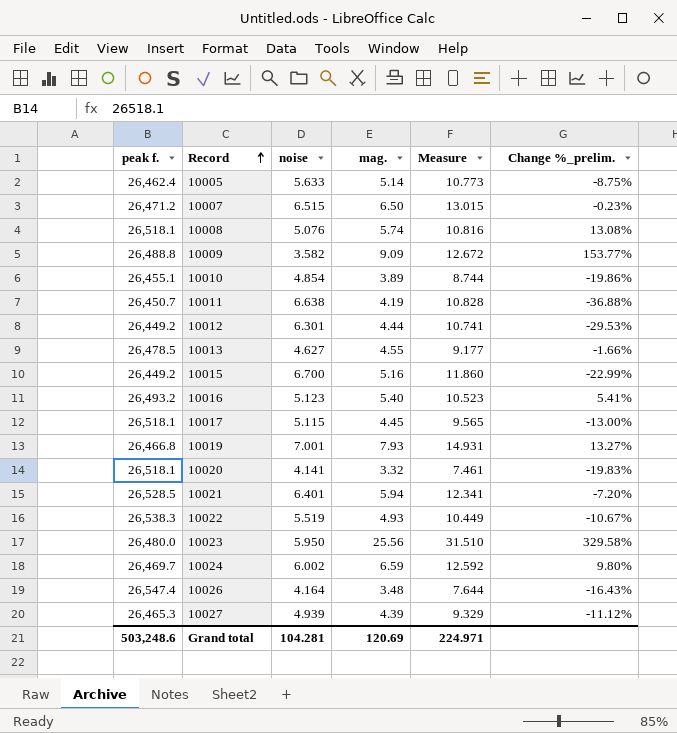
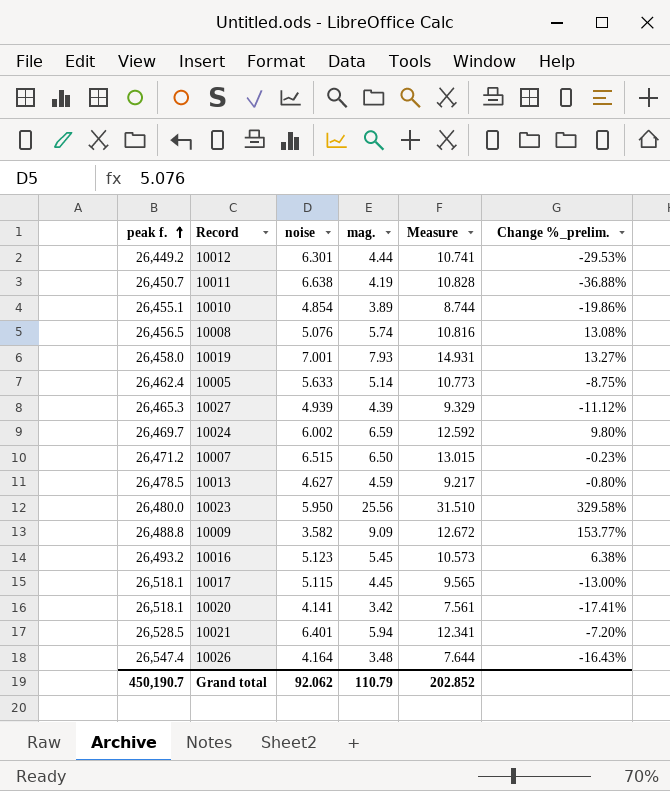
row order: Record ascending -> peak f. ascending
row 10015: 26,449.2 | 6.700 | 5.16 | 11.860 | -22.99% -> none
row 10022: 26,538.3 | 5.519 | 4.93 | 10.449 | -10.67% -> none
10008 | peak f.: 26,518.1 -> 26,456.5
10019 | peak f.: 26,466.8 -> 26,458.0
10013 | mag.: 4.55 -> 4.59
10013 | Measure: 9.177 -> 9.217
10013 | Change %_prelim.: -1.66% -> -0.80%
10016 | mag.: 5.40 -> 5.45
10016 | Measure: 10.523 -> 10.573
10016 | Change %_prelim.: 5.41% -> 6.38%
10020 | mag.: 3.32 -> 3.42
10020 | Measure: 7.461 -> 7.561
10020 | Change %_prelim.: -19.83% -> -17.41%
Grand total | peak f.: 503,248.6 -> 450,190.7
Grand total | noise: 104.281 -> 92.062
Grand total | mag.: 120.69 -> 110.79
Grand total | Measure: 224.971 -> 202.852

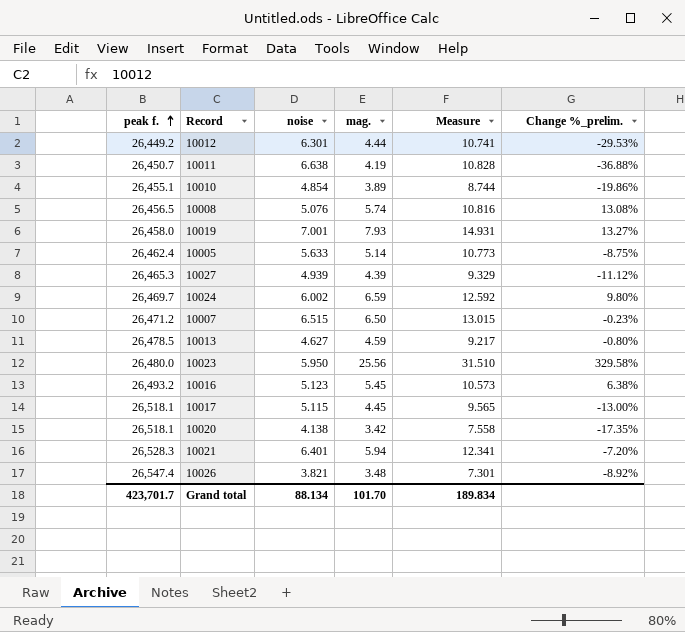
row 10009: 26,488.8 | 3.582 | 9.09 | 12.672 | 153.77% -> none
10020 | noise: 4.141 -> 4.138
10020 | Measure: 7.561 -> 7.558
10020 | Change %_prelim.: -17.41% -> -17.35%
10021 | peak f.: 26,528.5 -> 26,528.3
10026 | noise: 4.164 -> 3.821
10026 | Measure: 7.644 -> 7.301
10026 | Change %_prelim.: -16.43% -> -8.92%
Grand total | peak f.: 450,190.7 -> 423,701.7
Grand total | noise: 92.062 -> 88.134
Grand total | mag.: 110.79 -> 101.70
Grand total | Measure: 202.852 -> 189.834

